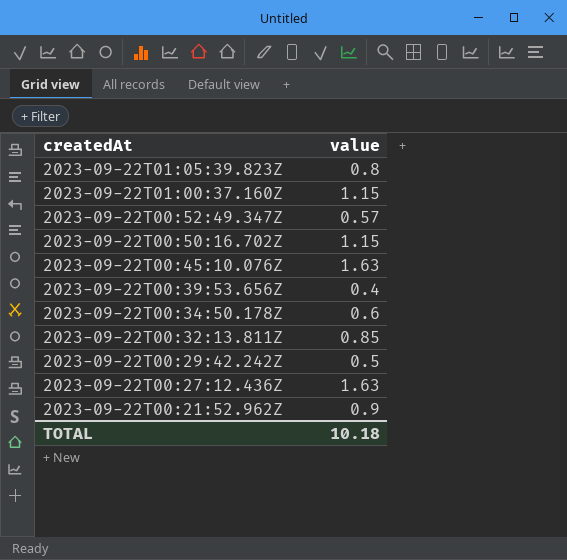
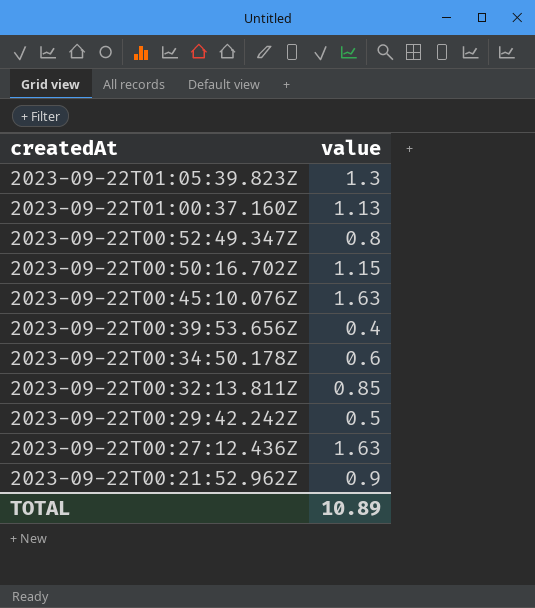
2023-09-22T01:05:39.823Z | value: 0.8 -> 1.3
2023-09-22T01:00:37.160Z | value: 1.15 -> 1.13
2023-09-22T00:52:49.347Z | value: 0.57 -> 0.8
TOTAL | value: 10.18 -> 10.89

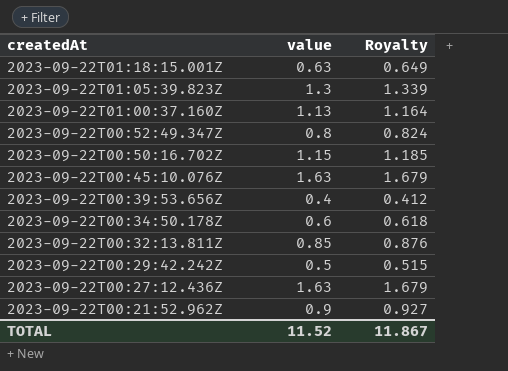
column Royalty | formula: none -> [value] * 1.03
row 2023-09-22T01:18:15.001Z: none -> 0.63 | 0.649
TOTAL | value: 10.89 -> 11.52

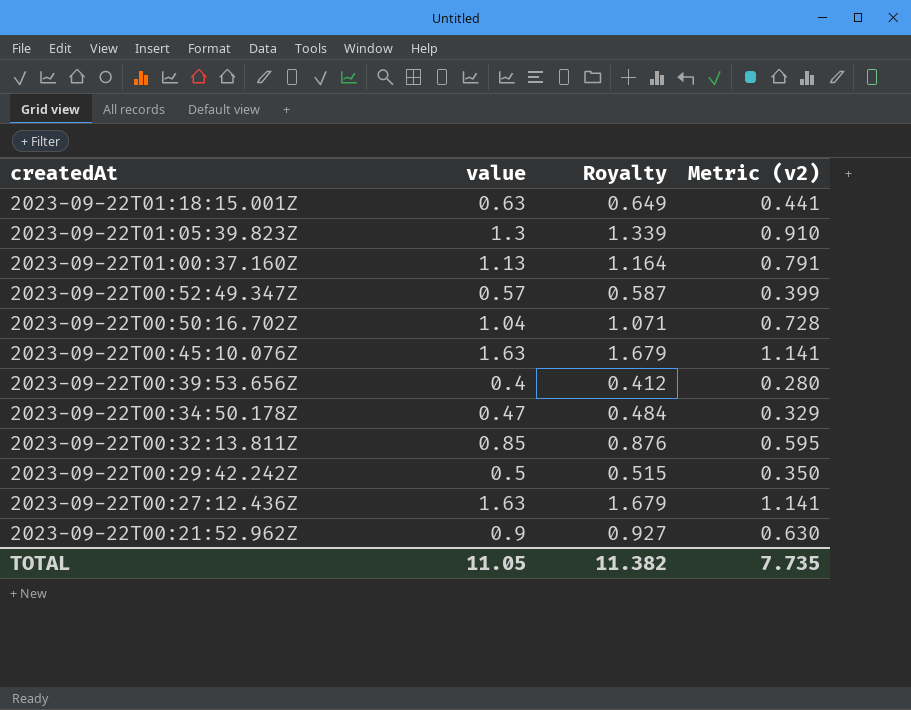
column Metric (v2) | formula: none -> [value] * 0.7
2023-09-22T00:52:49.347Z | value: 0.8 -> 0.57
2023-09-22T00:52:49.347Z | Royalty: 0.824 -> 0.587
2023-09-22T00:50:16.702Z | value: 1.15 -> 1.04
2023-09-22T00:50:16.702Z | Royalty: 1.185 -> 1.071
2023-09-22T00:34:50.178Z | value: 0.6 -> 0.47
2023-09-22T00:34:50.178Z | Royalty: 0.618 -> 0.484
TOTAL | value: 11.52 -> 11.05
TOTAL | Royalty: 11.867 -> 11.382

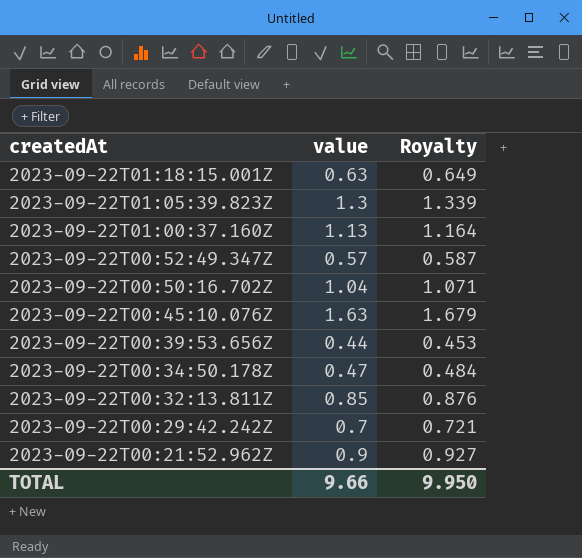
column Metric (v2) | formula: [value] * 0.7 -> none
row 2023-09-22T00:27:12.436Z: 1.63 | 1.679 | 1.141 -> none
2023-09-22T00:39:53.656Z | value: 0.4 -> 0.44
2023-09-22T00:39:53.656Z | Royalty: 0.412 -> 0.453
2023-09-22T00:29:42.242Z | value: 0.5 -> 0.7
2023-09-22T00:29:42.242Z | Royalty: 0.515 -> 0.721
TOTAL | value: 11.05 -> 9.66
TOTAL | Royalty: 11.382 -> 9.950

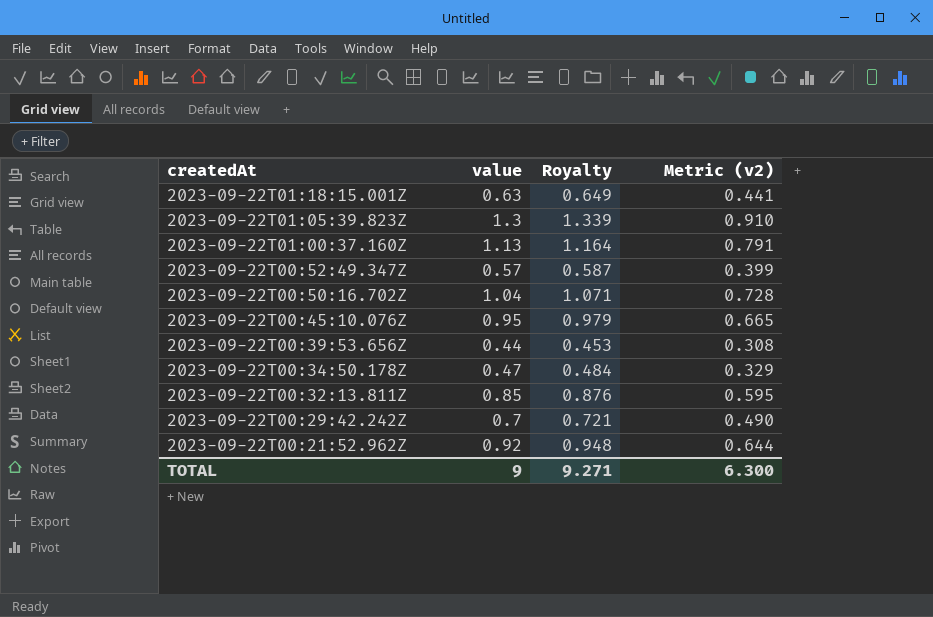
column Metric (v2) | formula: none -> [value] * 0.7
2023-09-22T00:45:10.076Z | value: 1.63 -> 0.95
2023-09-22T00:45:10.076Z | Royalty: 1.679 -> 0.979
2023-09-22T00:21:52.962Z | value: 0.9 -> 0.92
2023-09-22T00:21:52.962Z | Royalty: 0.927 -> 0.948
TOTAL | value: 9.66 -> 9
TOTAL | Royalty: 9.950 -> 9.271

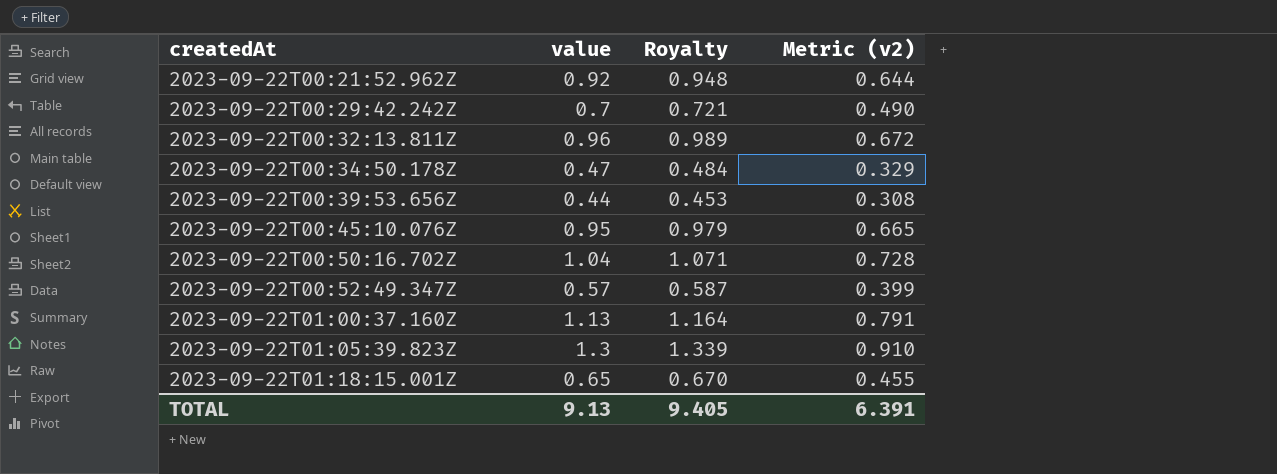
row order: createdAt descending -> createdAt ascending
2023-09-22T00:32:13.811Z | value: 0.85 -> 0.96
2023-09-22T00:32:13.811Z | Royalty: 0.876 -> 0.989
2023-09-22T00:32:13.811Z | Metric (v2): 0.595 -> 0.672
2023-09-22T01:18:15.001Z | value: 0.63 -> 0.65
2023-09-22T01:18:15.001Z | Royalty: 0.649 -> 0.670
2023-09-22T01:18:15.001Z | Metric (v2): 0.441 -> 0.455
TOTAL | value: 9 -> 9.13
TOTAL | Royalty: 9.271 -> 9.405
TOTAL | Metric (v2): 6.300 -> 6.391

